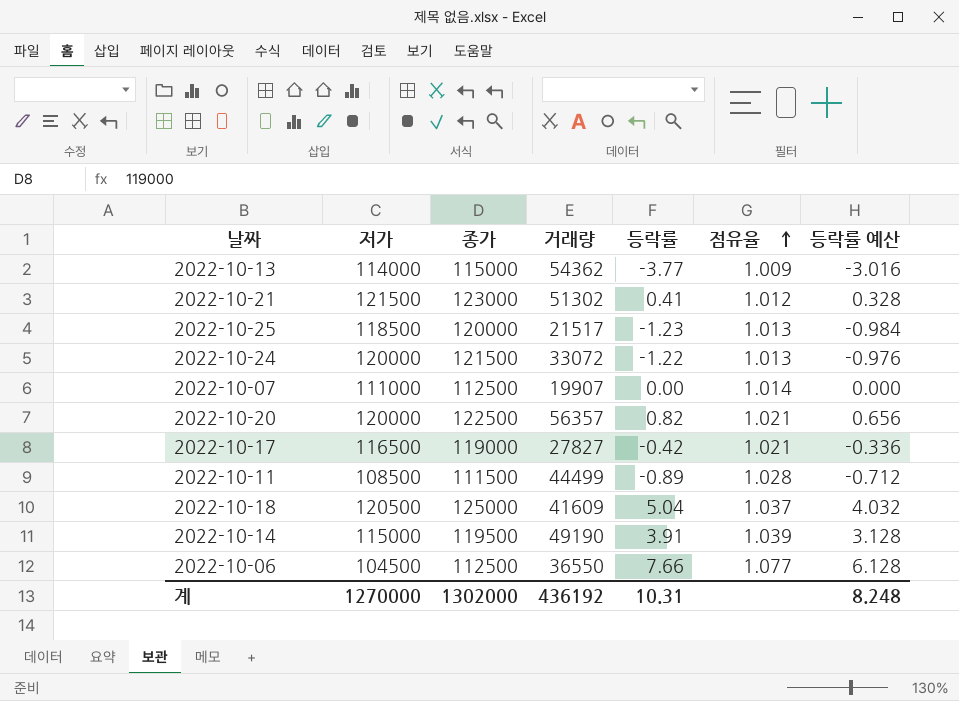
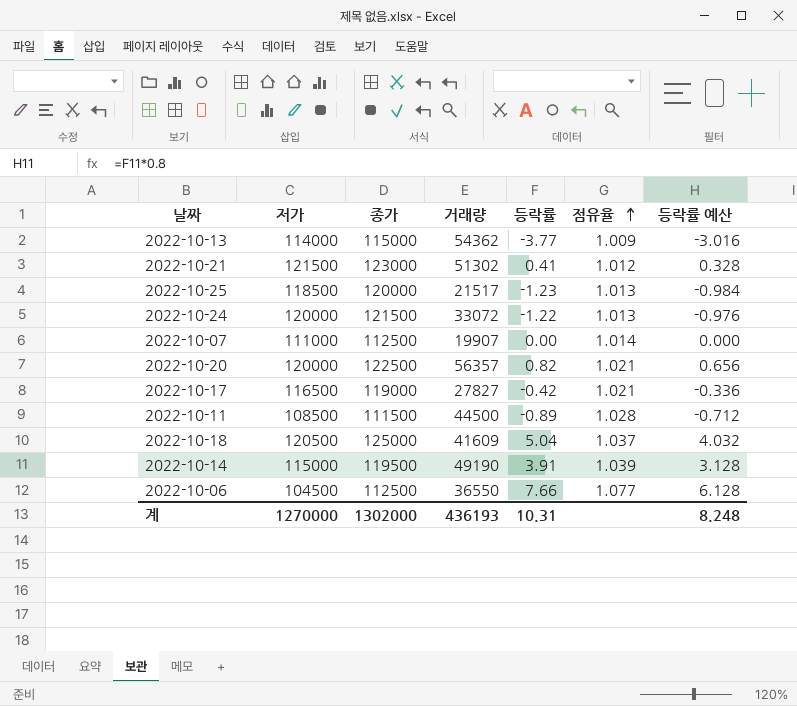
2022-10-11 | 거래량: 44499 -> 44500
계 | 거래량: 436192 -> 436193

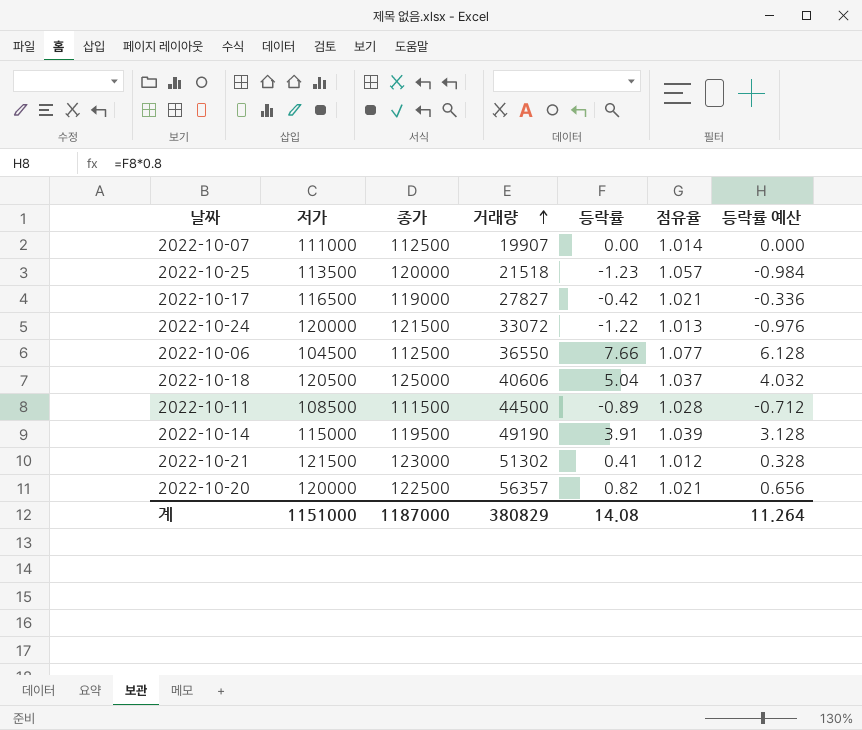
row order: 점유율 ascending -> 거래량 ascending
row 2022-10-13: 114000 | 115000 | 54362 | -3.77 | 1.009 | -3.016 -> none
2022-10-25 | 저가: 118500 -> 113500
2022-10-25 | 거래량: 21517 -> 21518
2022-10-25 | 점유율: 1.013 -> 1.057
2022-10-18 | 거래량: 41609 -> 40606
계 | 저가: 1270000 -> 1151000
계 | 종가: 1302000 -> 1187000
계 | 거래량: 436193 -> 380829
계 | 등락률: 10.31 -> 14.08
계 | 등락률 예산: 8.248 -> 11.264

